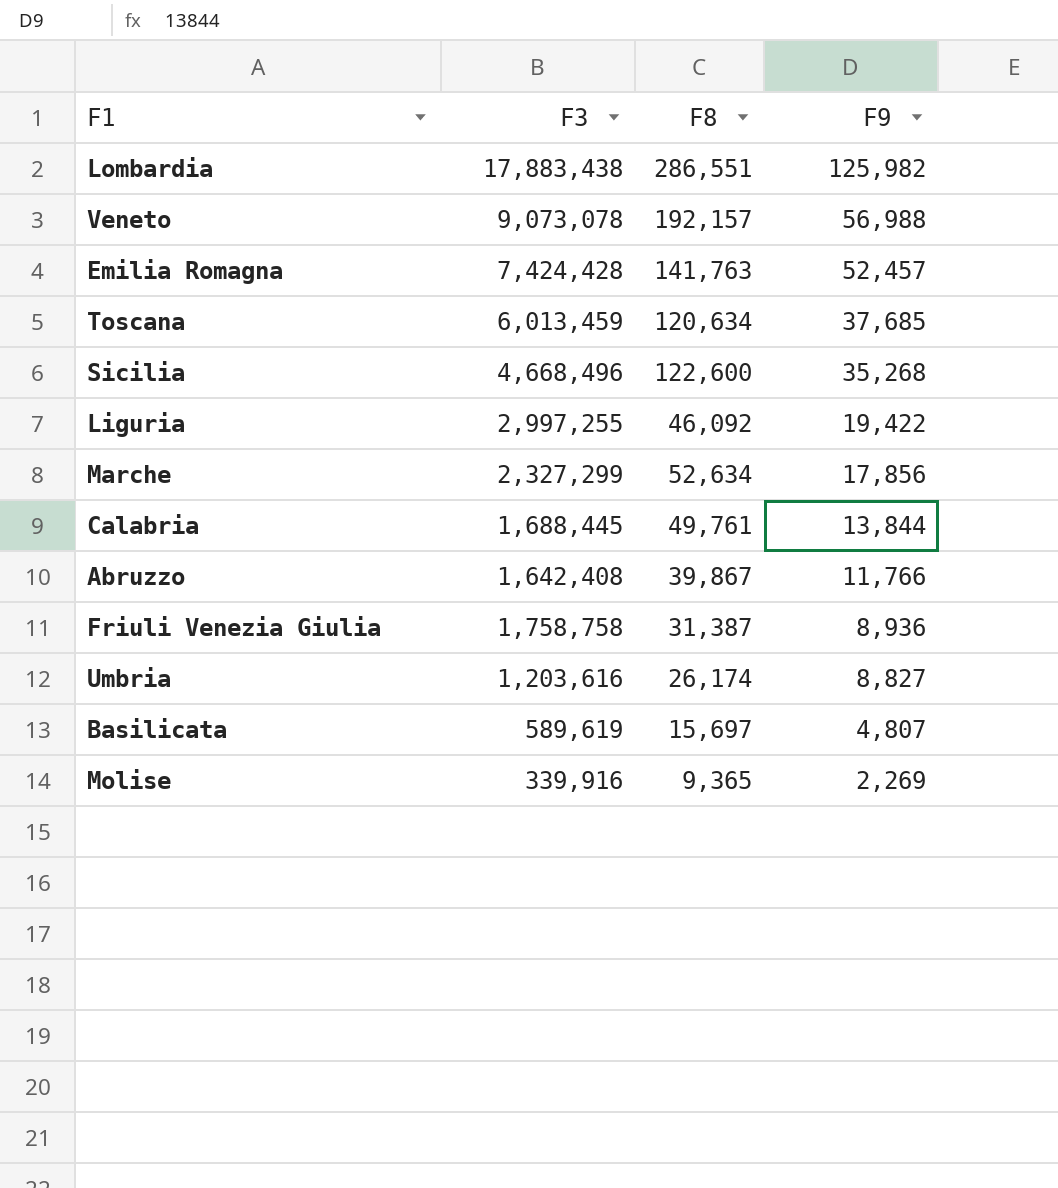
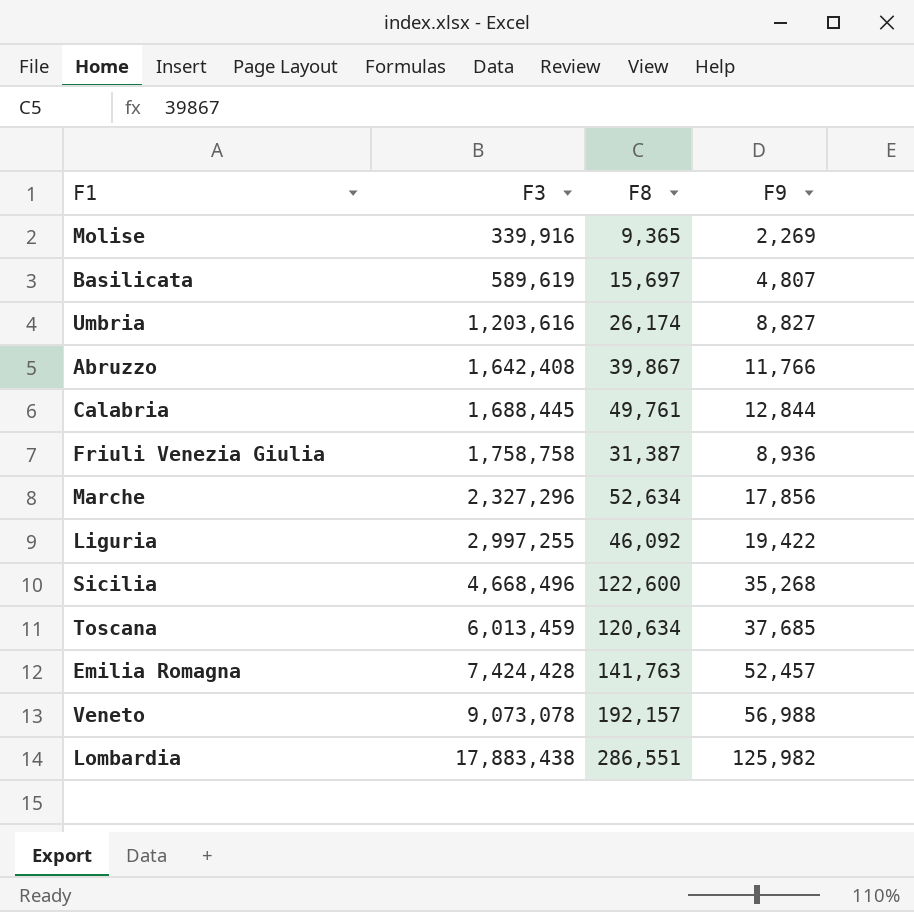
row order: F9 descending -> F3 ascending
Calabria | F9: 13,844 -> 12,844
Marche | F3: 2,327,299 -> 2,327,296

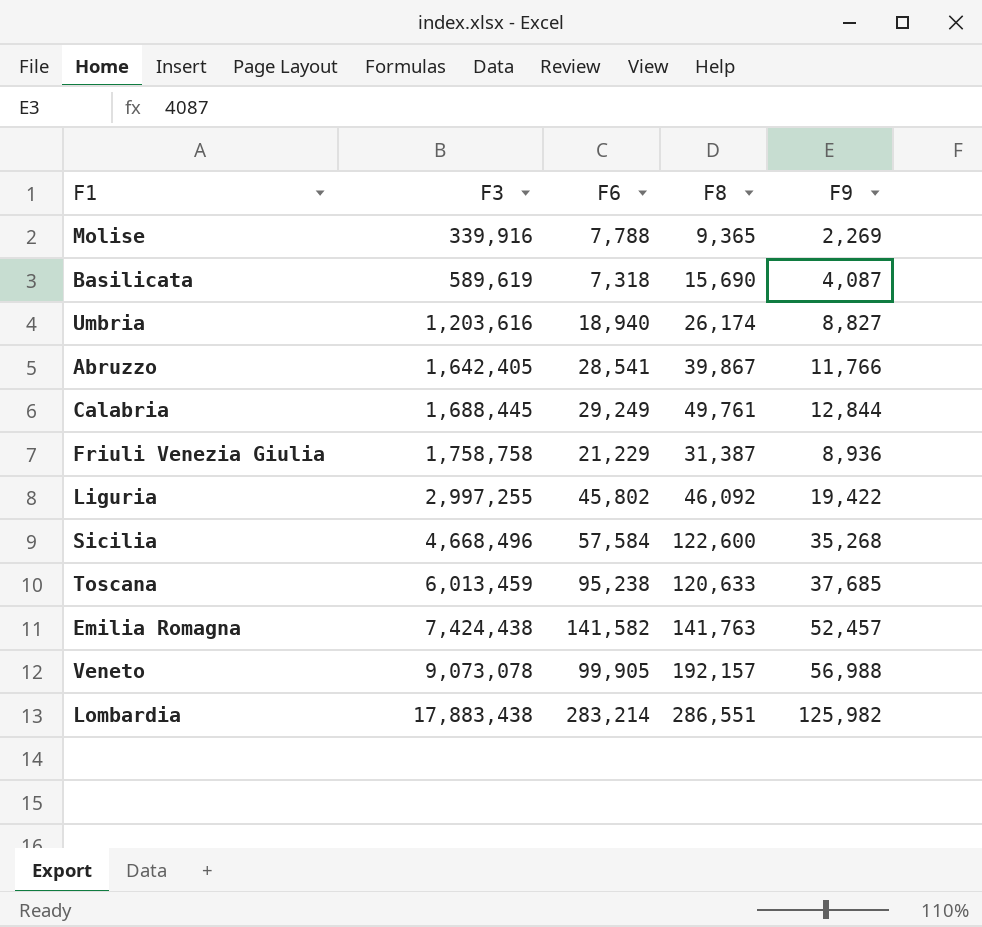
column F6 | position: none -> 3
row Marche: 2,327,296 | 52,634 | 17,856 -> none
Basilicata | F8: 15,697 -> 15,690
Basilicata | F9: 4,807 -> 4,087
Abruzzo | F3: 1,642,408 -> 1,642,405
Toscana | F8: 120,634 -> 120,633
Emilia Romagna | F3: 7,424,428 -> 7,424,438

